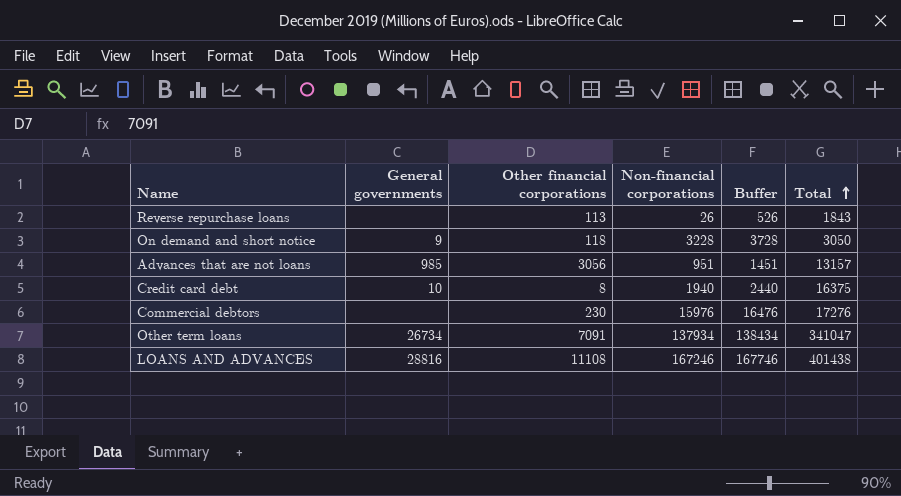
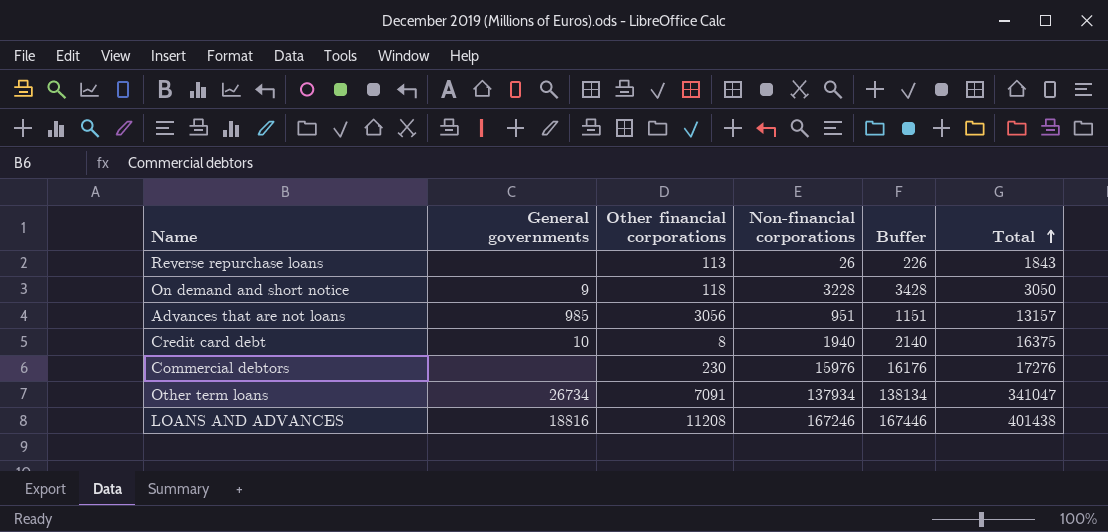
column Buffer | formula: [Non-financial corporations] + 500 -> [Non-financial corporations] + 200
LOANS AND ADVANCES | General governments: 28816 -> 18816
LOANS AND ADVANCES | Other financial corporations: 11108 -> 11208

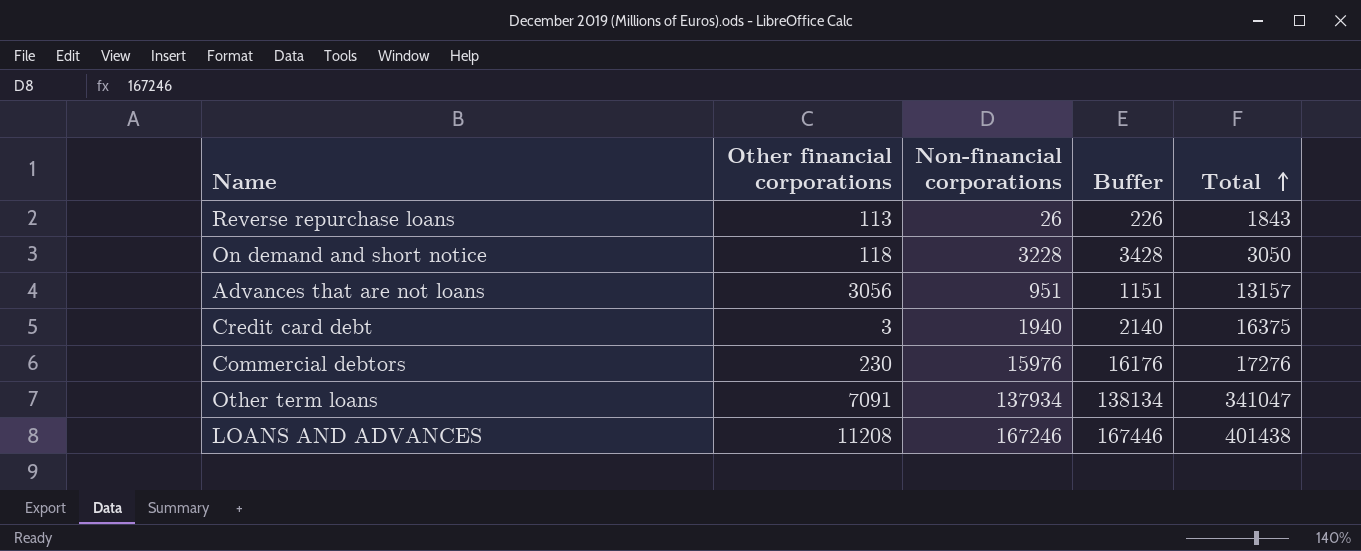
column General governments | position: 2 -> none
Credit card debt | Other financial corporations: 8 -> 3

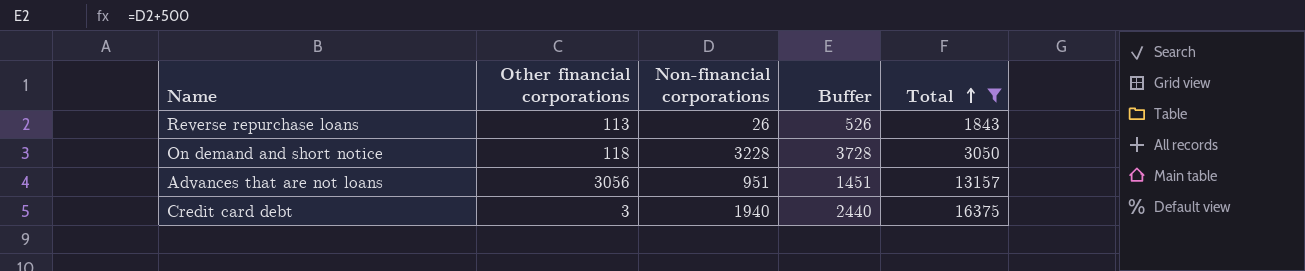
filter: none -> Total <= 16375
column Buffer | formula: [Non-financial corporations] + 200 -> [Non-financial corporations] + 500

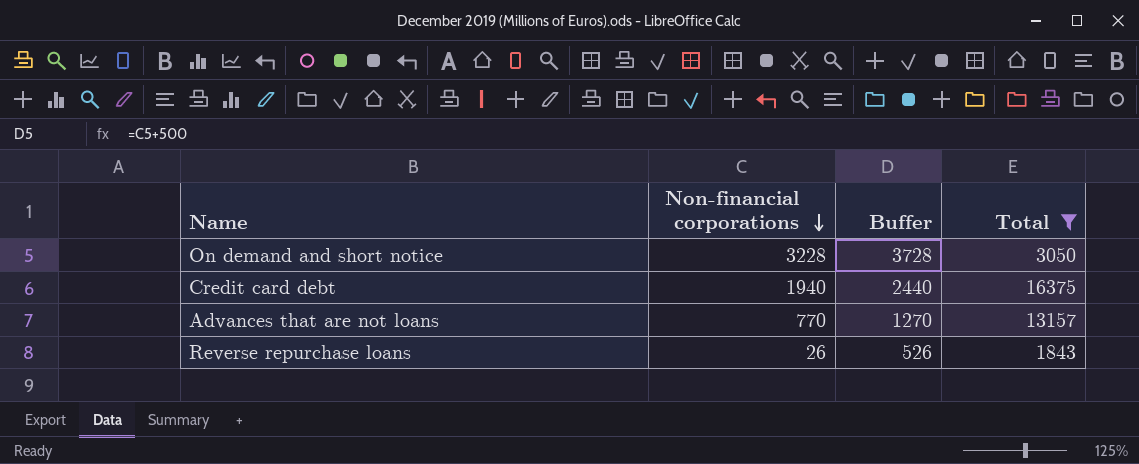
row order: Total ascending -> Non-financial corporations descending
column Other financial corporations | position: 2 -> none
Advances that are not loans | Non-financial corporations: 951 -> 770
Advances that are not loans | Buffer: 1451 -> 1270

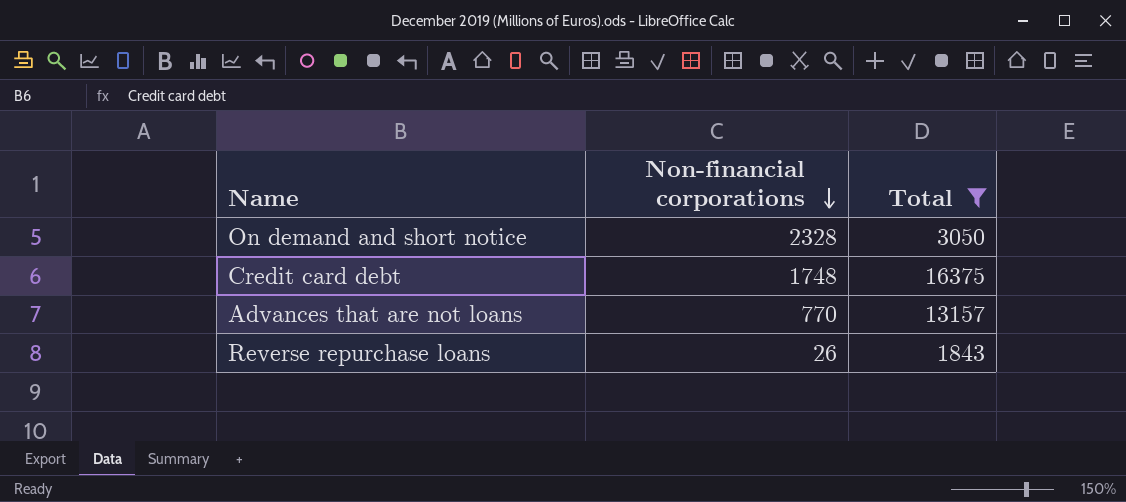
column Buffer | formula: [Non-financial corporations] + 500 -> none
On demand and short notice | Non-financial corporations: 3228 -> 2328
Credit card debt | Non-financial corporations: 1940 -> 1748

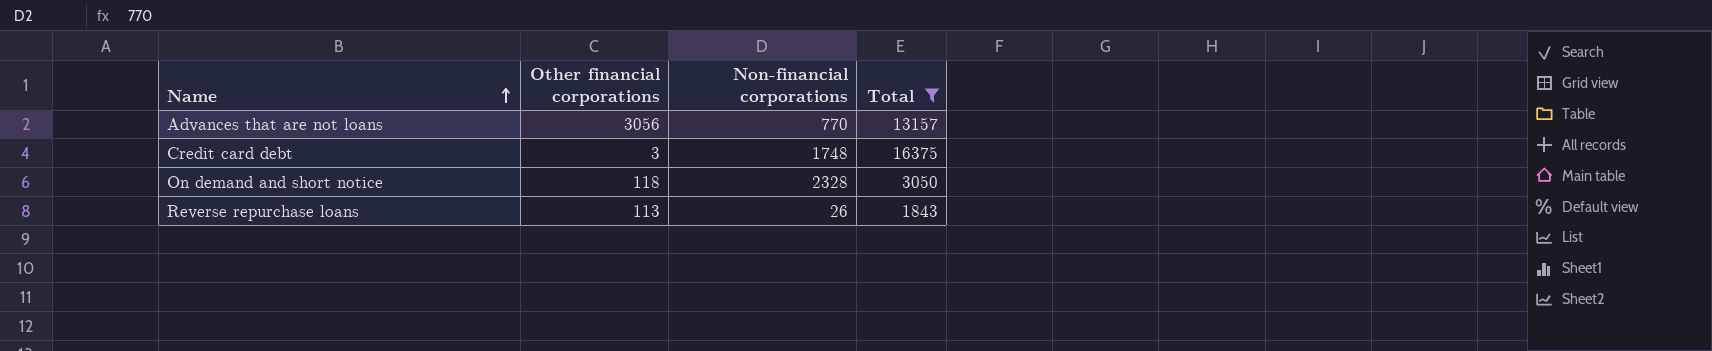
row order: Non-financial corporations descending -> Name ascending
column Other financial corporations | position: none -> 2

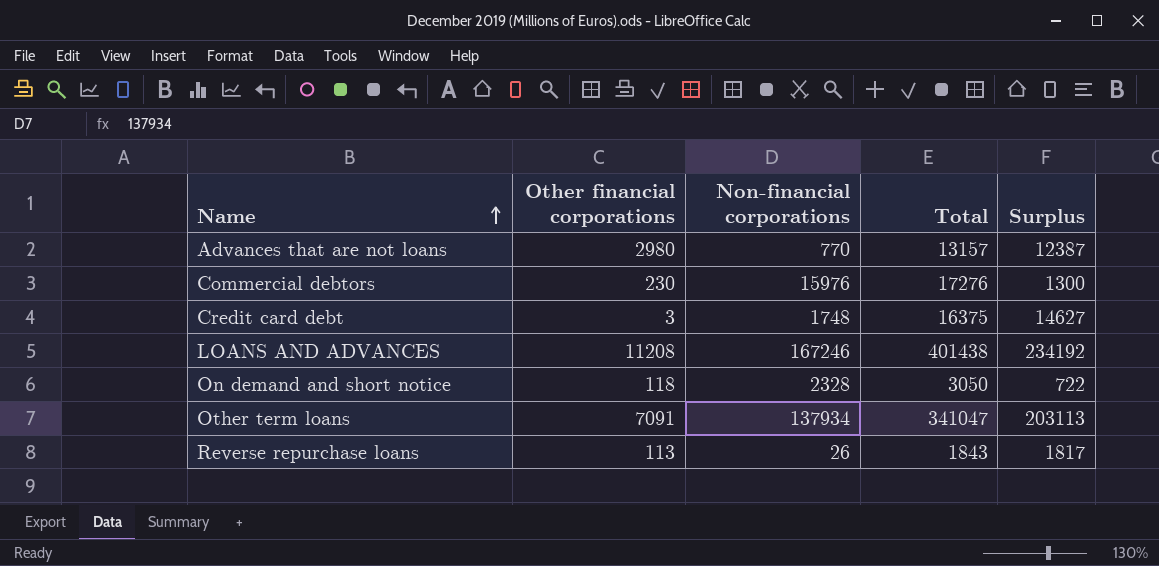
filter: Total <= 16375 -> none
column Surplus | formula: none -> [Total] - [Non-financial corporations]
Advances that are not loans | Other financial corporations: 3056 -> 2980

